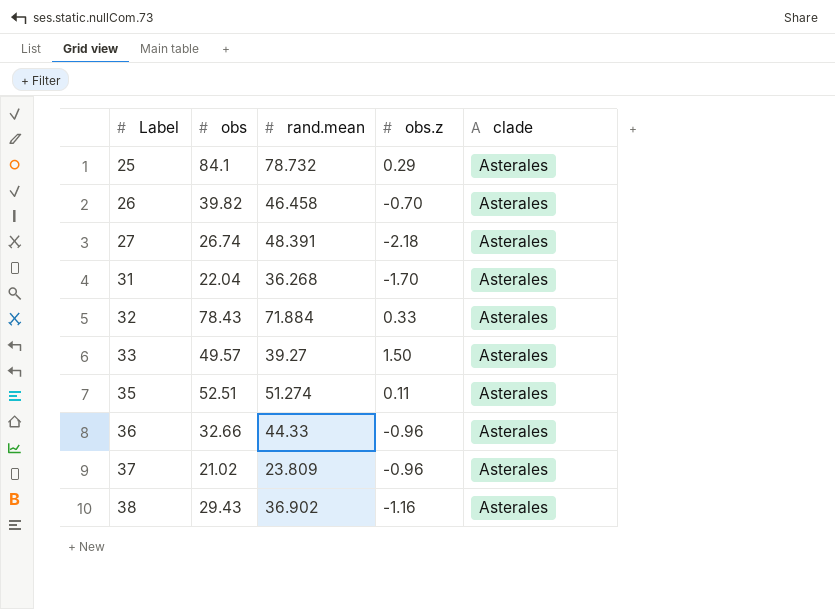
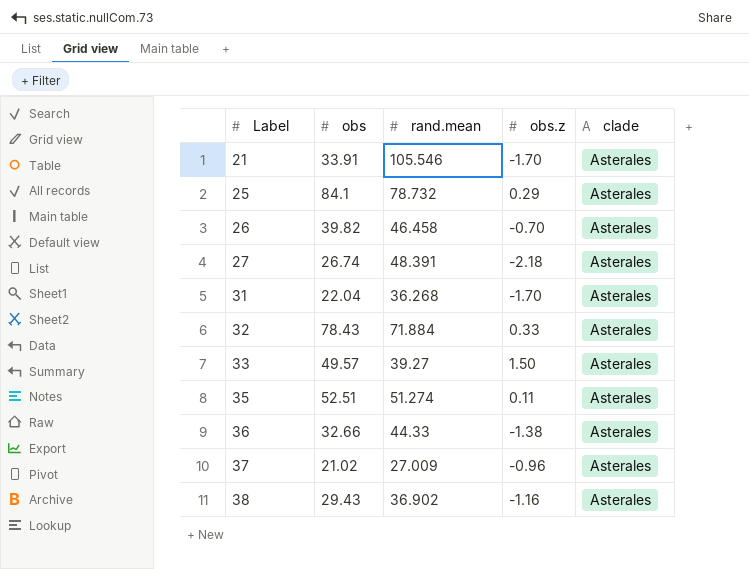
row 21: none -> 33.91 | 105.546 | -1.70 | Asterales
36 | obs.z: -0.96 -> -1.38
37 | rand.mean: 23.809 -> 27.009

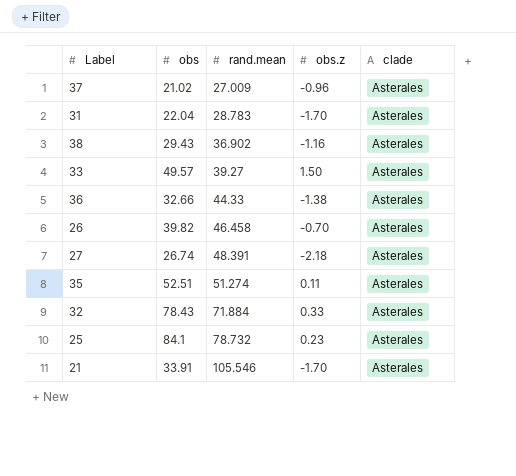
row order: Label ascending -> rand.mean ascending
31 | rand.mean: 36.268 -> 28.783
25 | obs.z: 0.29 -> 0.23

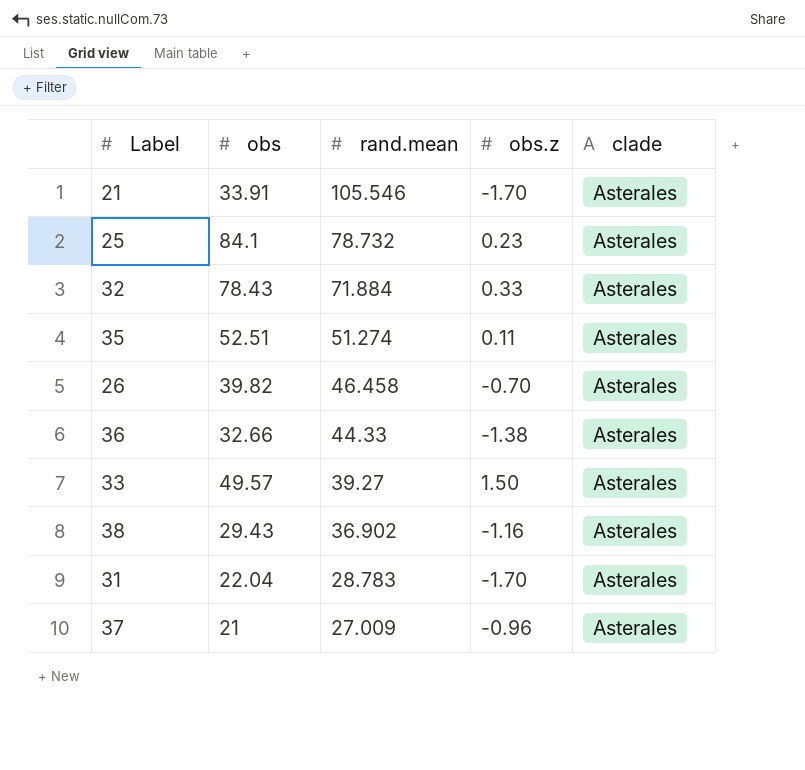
row order: rand.mean ascending -> rand.mean descending
row 27: 26.74 | 48.391 | -2.18 | Asterales -> none
37 | obs: 21.02 -> 21

